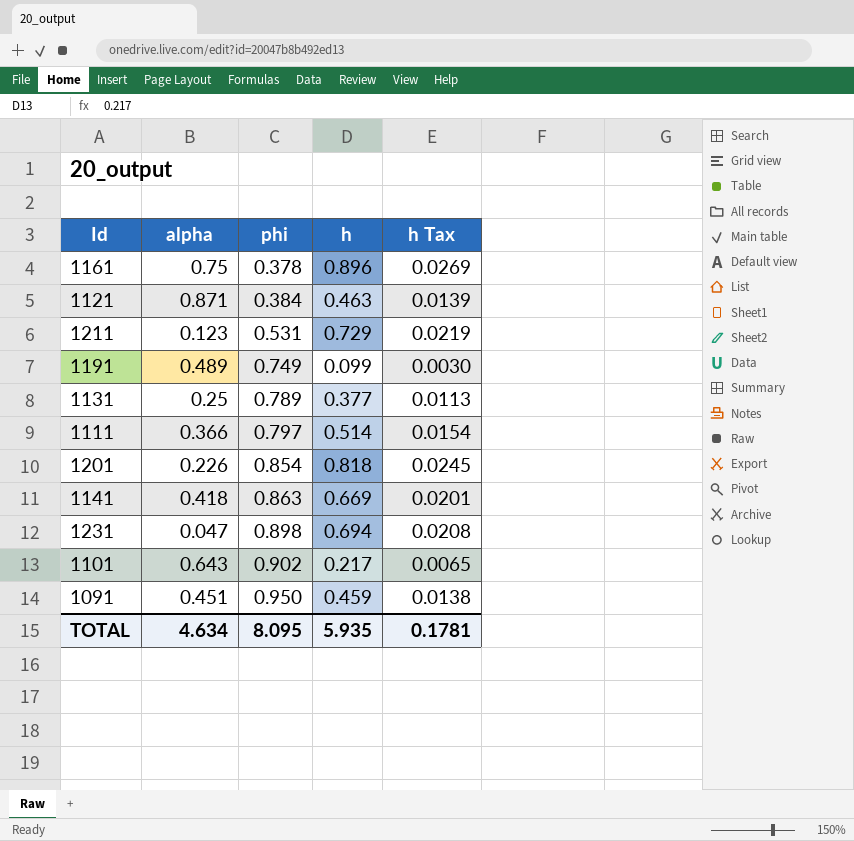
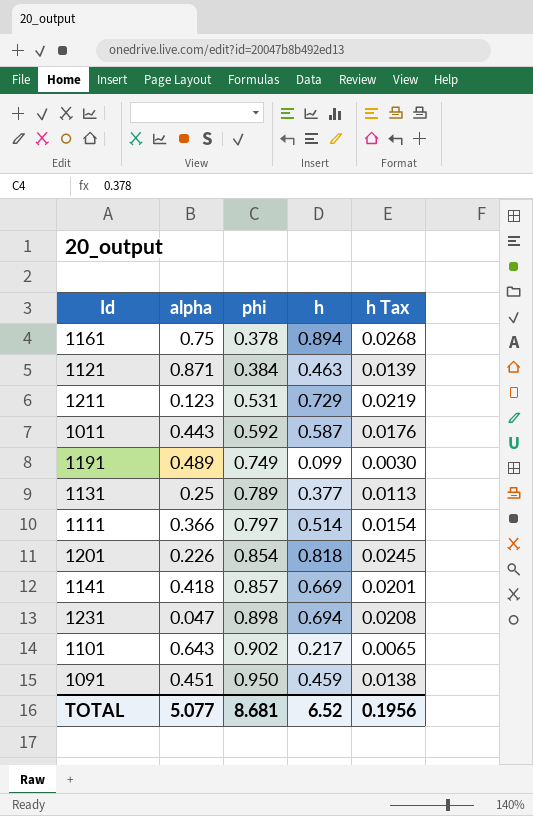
1161 | h: 0.896 -> 0.894
1161 | h Tax: 0.0269 -> 0.0268
row 1011: none -> 0.443 | 0.592 | 0.587 | 0.0176
1141 | phi: 0.863 -> 0.857
TOTAL | alpha: 4.634 -> 5.077
TOTAL | phi: 8.095 -> 8.681
TOTAL | h: 5.935 -> 6.52
TOTAL | h Tax: 0.1781 -> 0.1956

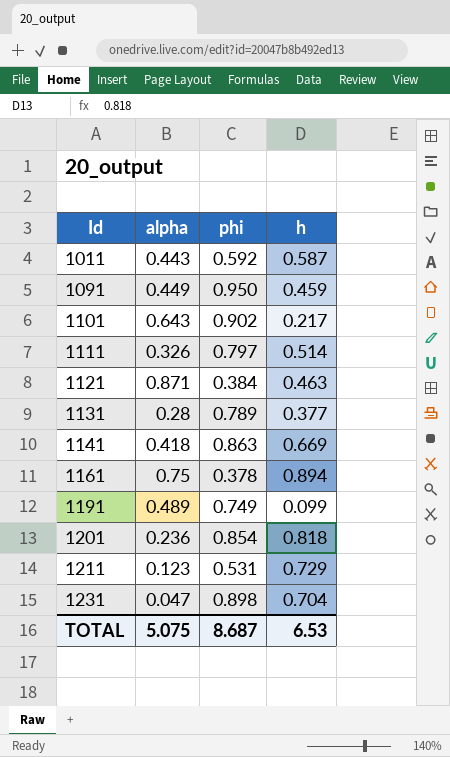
row order: phi ascending -> Id ascending
column h Tax | formula: [h] * 0.03 -> none
1091 | alpha: 0.451 -> 0.449
1111 | alpha: 0.366 -> 0.326
1131 | alpha: 0.25 -> 0.28
1141 | phi: 0.857 -> 0.863
1201 | alpha: 0.226 -> 0.236
1231 | h: 0.694 -> 0.704
TOTAL | alpha: 5.077 -> 5.075
TOTAL | phi: 8.681 -> 8.687
TOTAL | h: 6.52 -> 6.53

